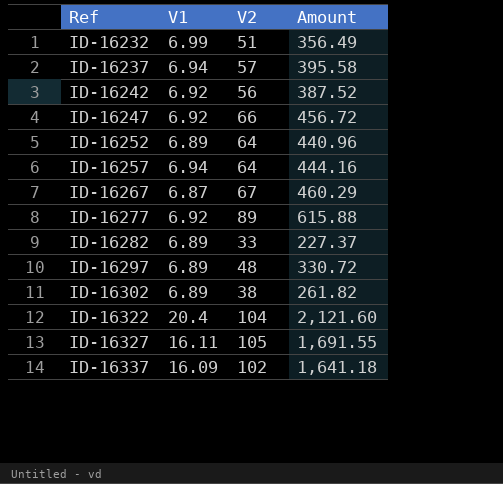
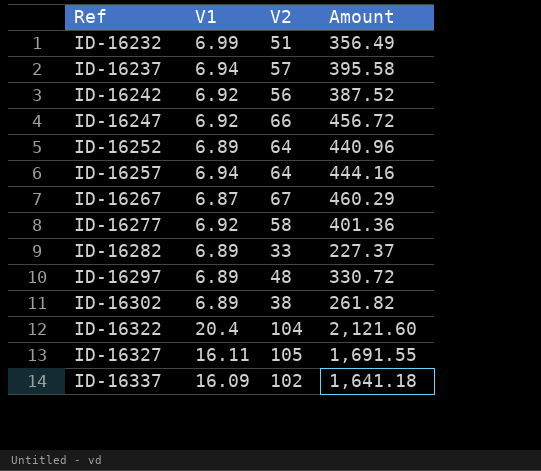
ID-16277 | V2: 89 -> 58
ID-16277 | Amount: 615.88 -> 401.36

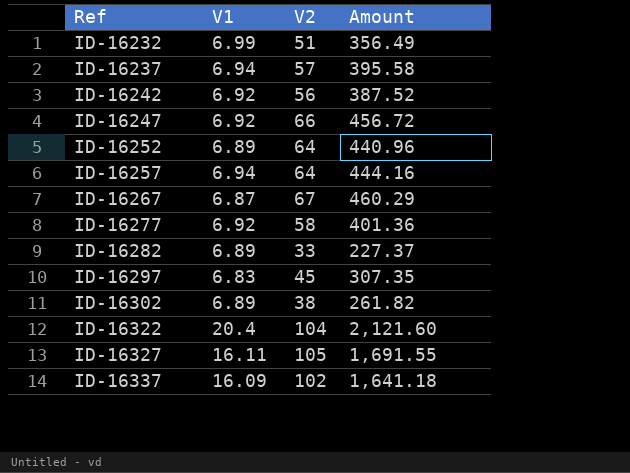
ID-16297 | V1: 6.89 -> 6.83
ID-16297 | V2: 48 -> 45
ID-16297 | Amount: 330.72 -> 307.35

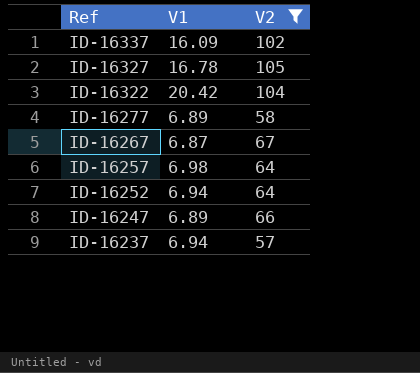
filter: none -> V2 >= 57
row order: Ref ascending -> Ref descending
column Amount | formula: [V1] * [V2] -> none
ID-16327 | V1: 16.11 -> 16.78
ID-16322 | V1: 20.4 -> 20.42
ID-16277 | V1: 6.92 -> 6.89
ID-16257 | V1: 6.94 -> 6.98
ID-16252 | V1: 6.89 -> 6.94
ID-16247 | V1: 6.92 -> 6.89

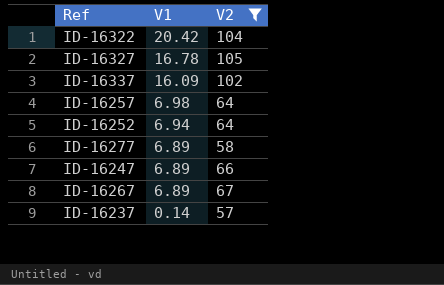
row order: Ref descending -> V1 descending
ID-16267 | V1: 6.87 -> 6.89
ID-16237 | V1: 6.94 -> 0.14

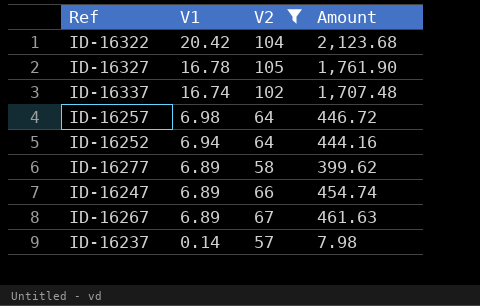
column Amount | formula: none -> [V1] * [V2]
ID-16337 | V1: 16.09 -> 16.74

